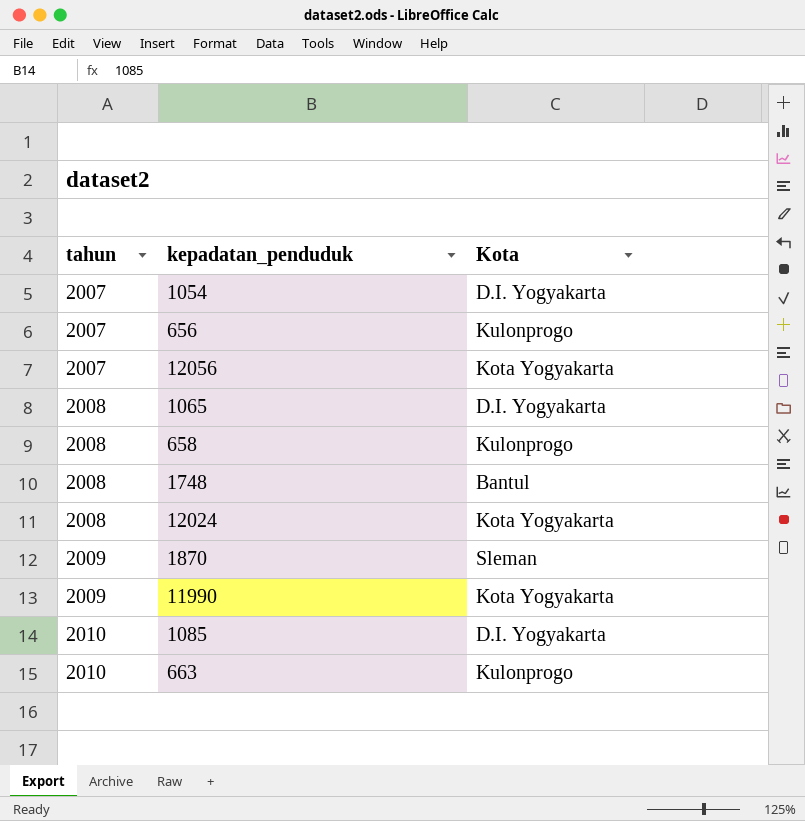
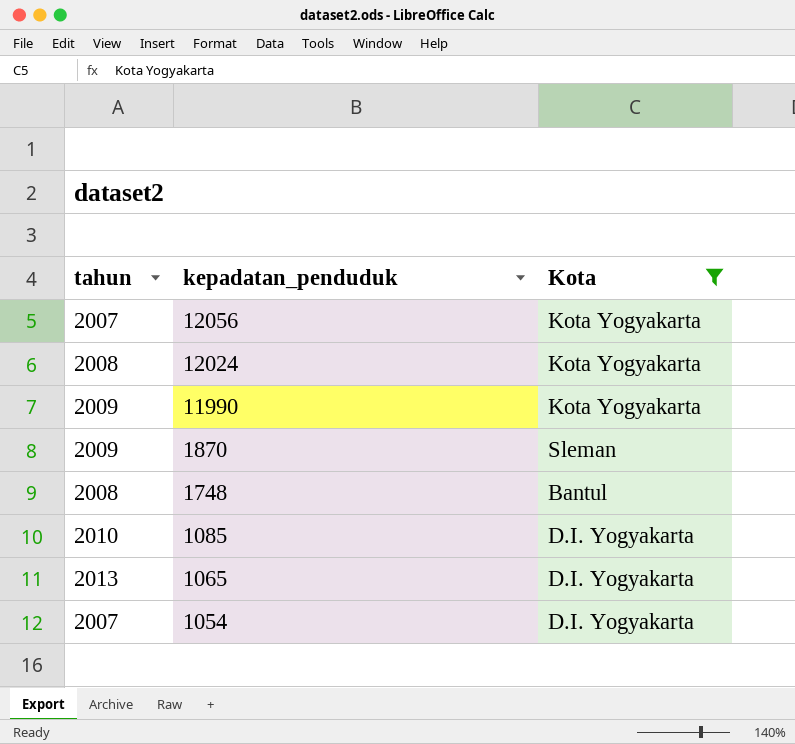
filter: none -> Kota != Kulonprogo
row order: tahun ascending -> kepadatan_penduduk descending
1065 | tahun: 2008 -> 2013

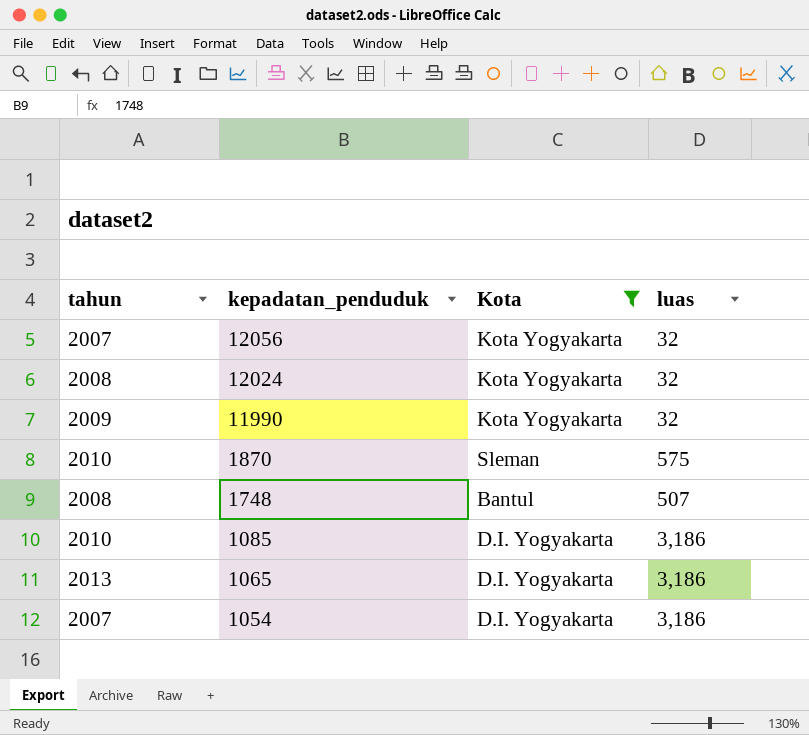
column luas | position: none -> 4
1870 | tahun: 2009 -> 2010

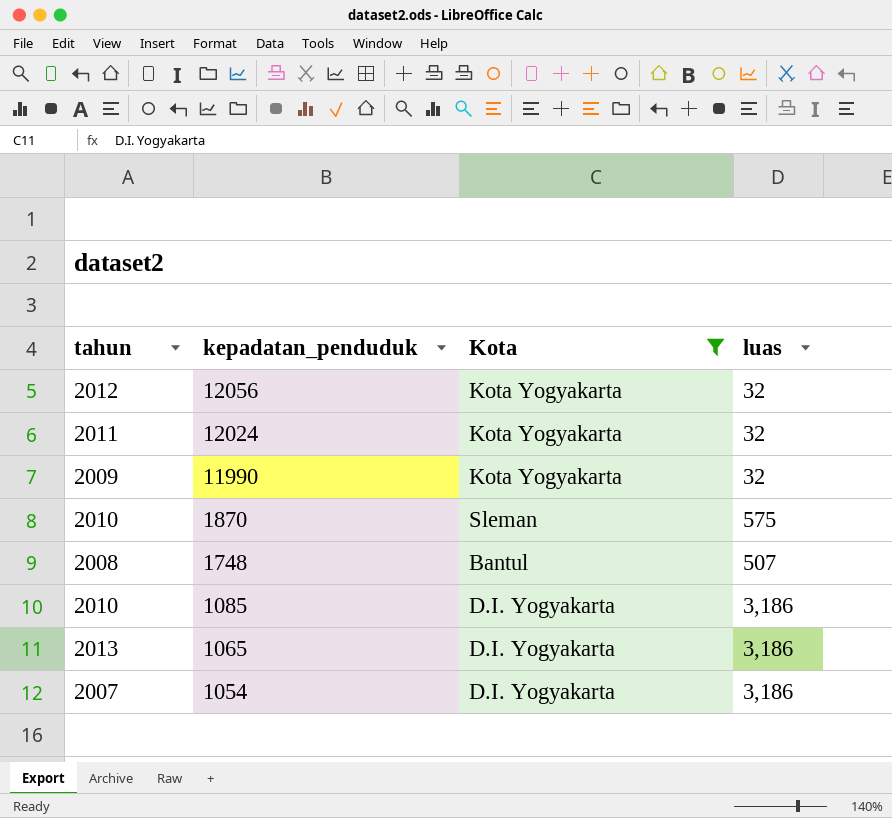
12056 | tahun: 2007 -> 2012
12024 | tahun: 2008 -> 2011

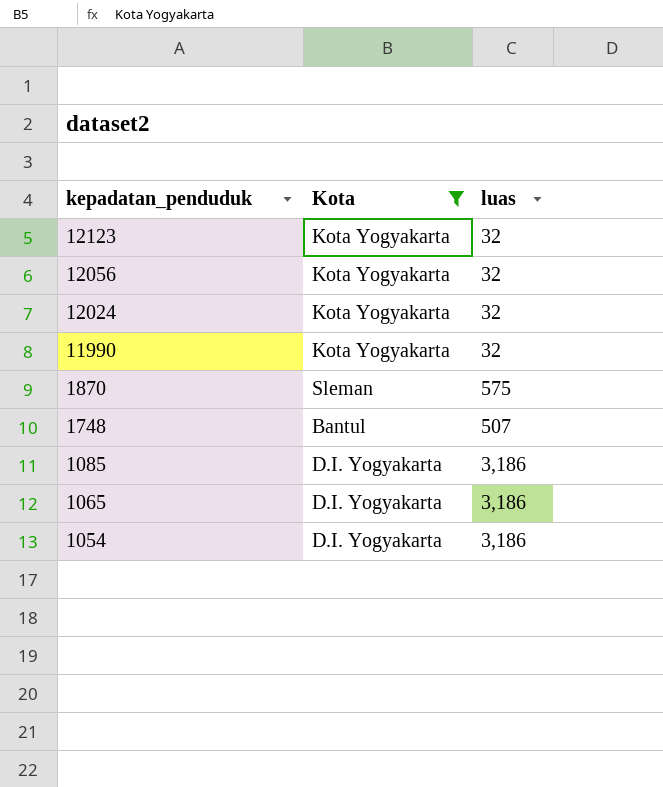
column tahun | position: 1 -> none
row 12123: none -> Kota Yogyakarta | 32

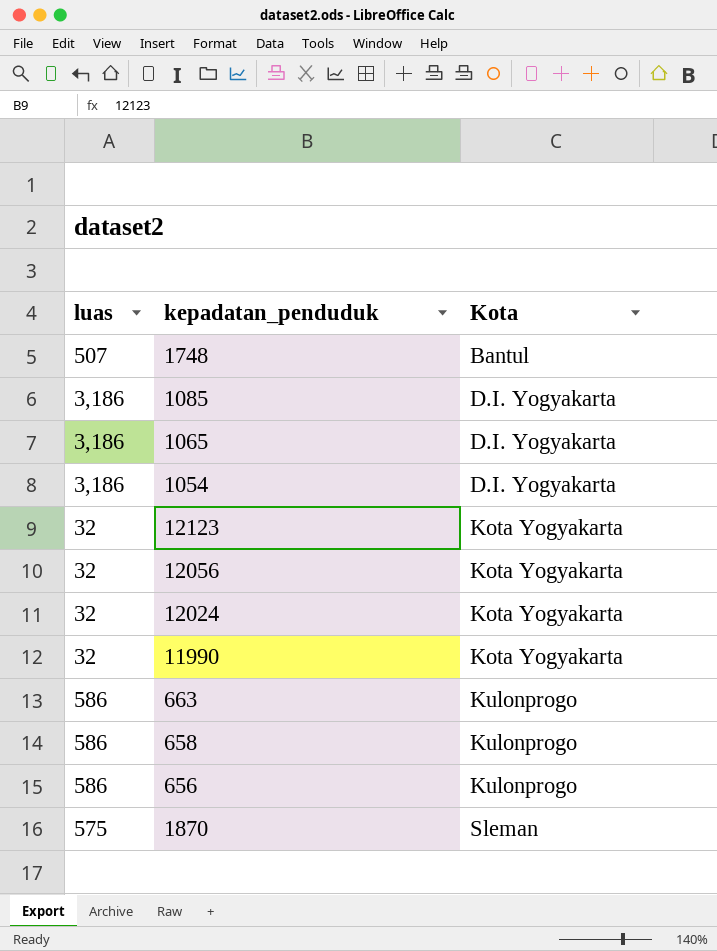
filter: Kota != Kulonprogo -> none
row order: kepadatan_penduduk descending -> Kota ascending
column luas | position: 3 -> 1

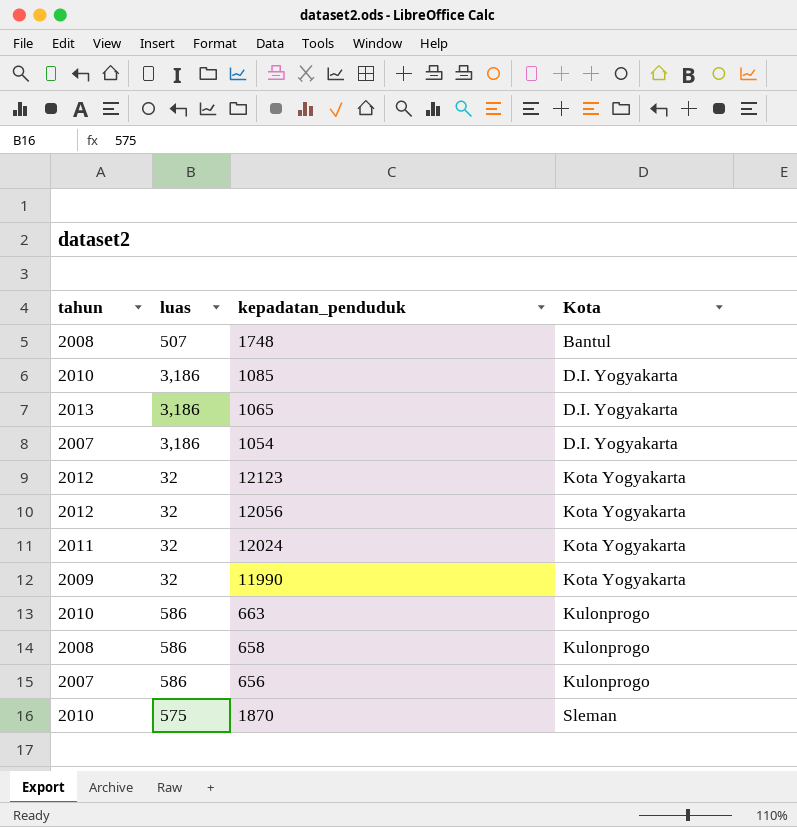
column tahun | position: none -> 1

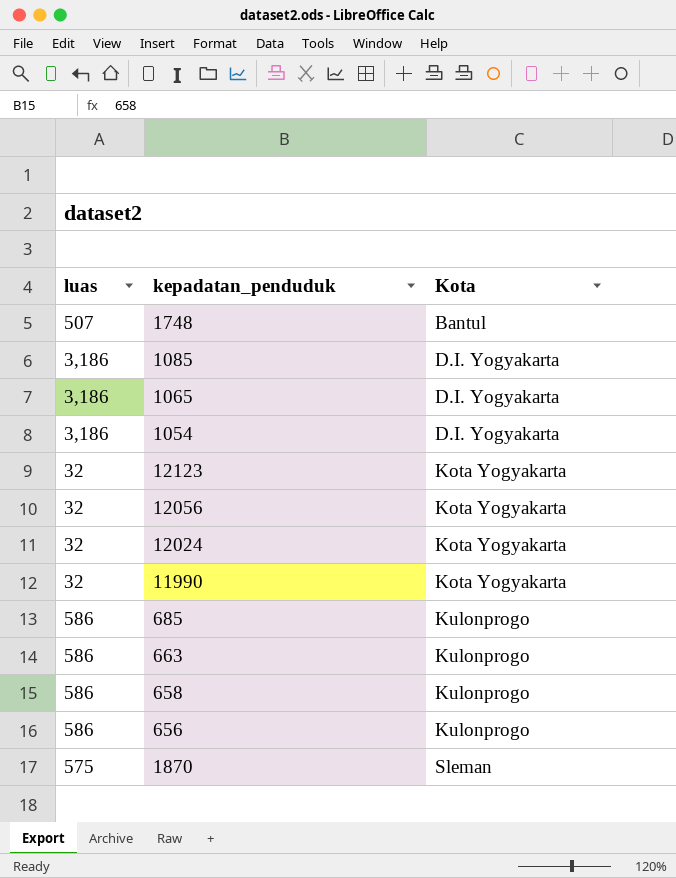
column tahun | position: 1 -> none
row 685: none -> 586 | Kulonprogo

